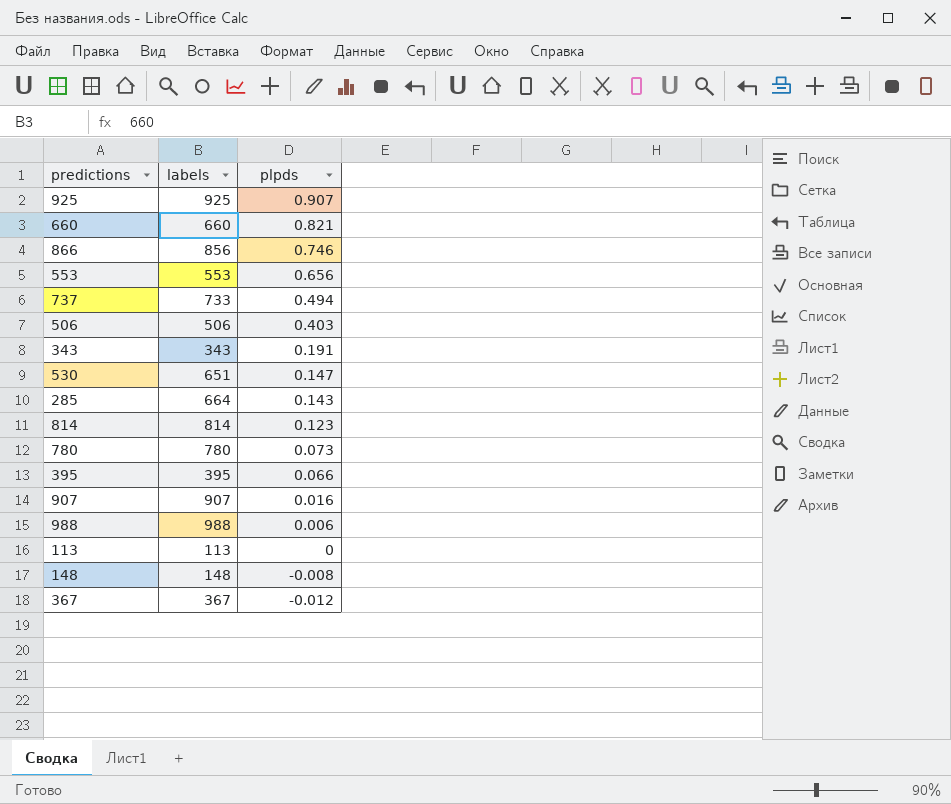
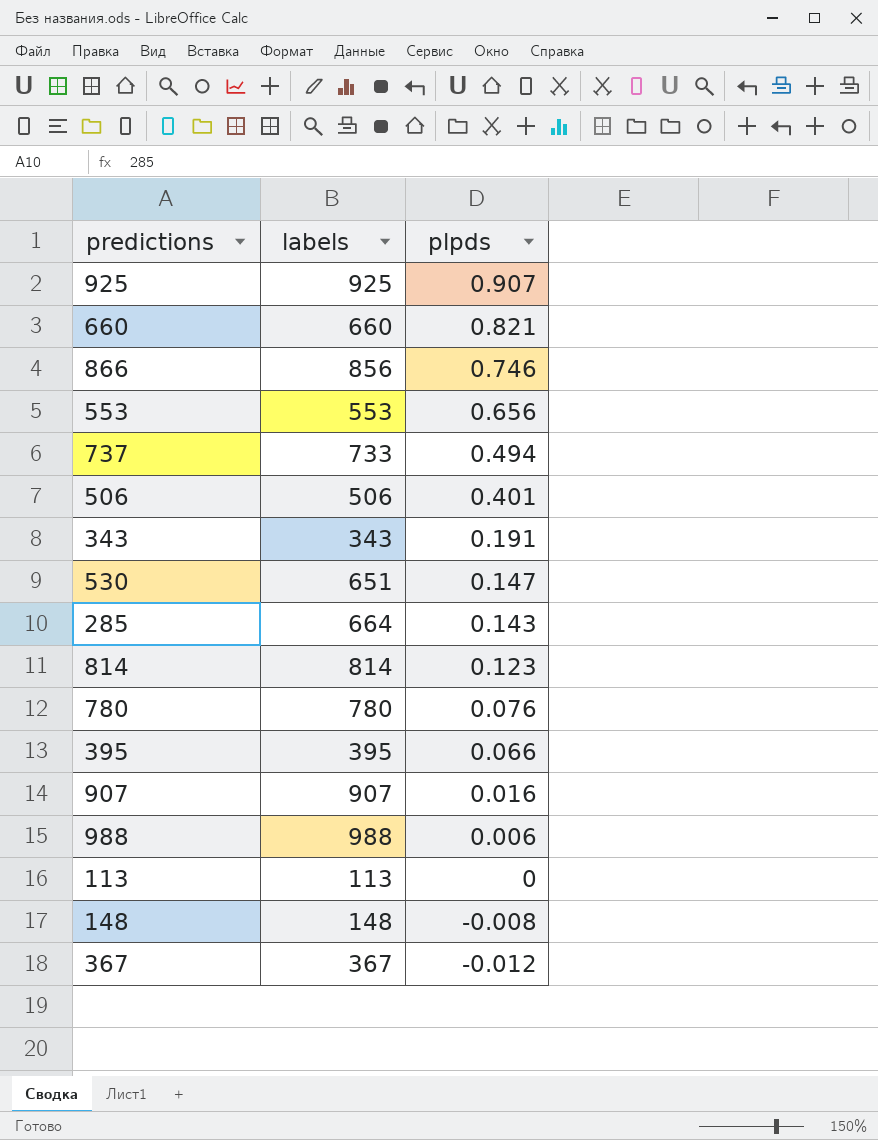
506 | plpds: 0.403 -> 0.401
780 | plpds: 0.073 -> 0.076

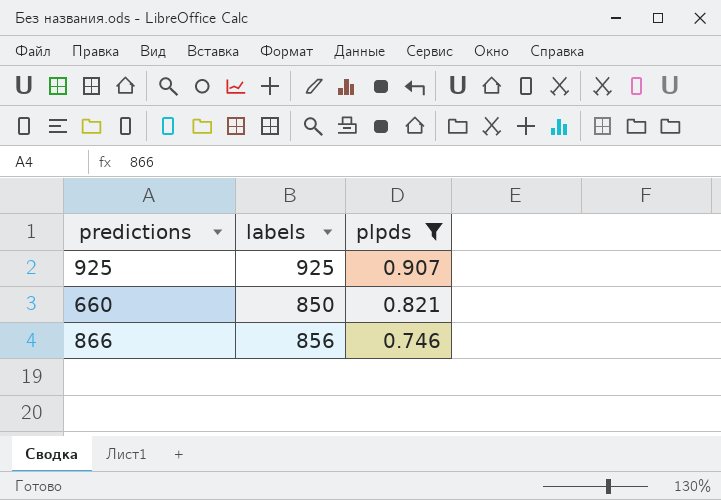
filter: none -> plpds >= 0.746
660 | labels: 660 -> 850

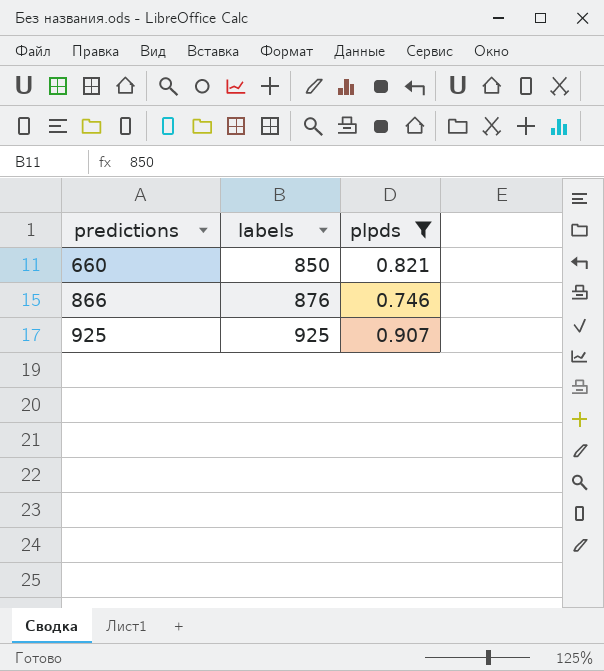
row order: plpds descending -> predictions ascending
866 | labels: 856 -> 876

